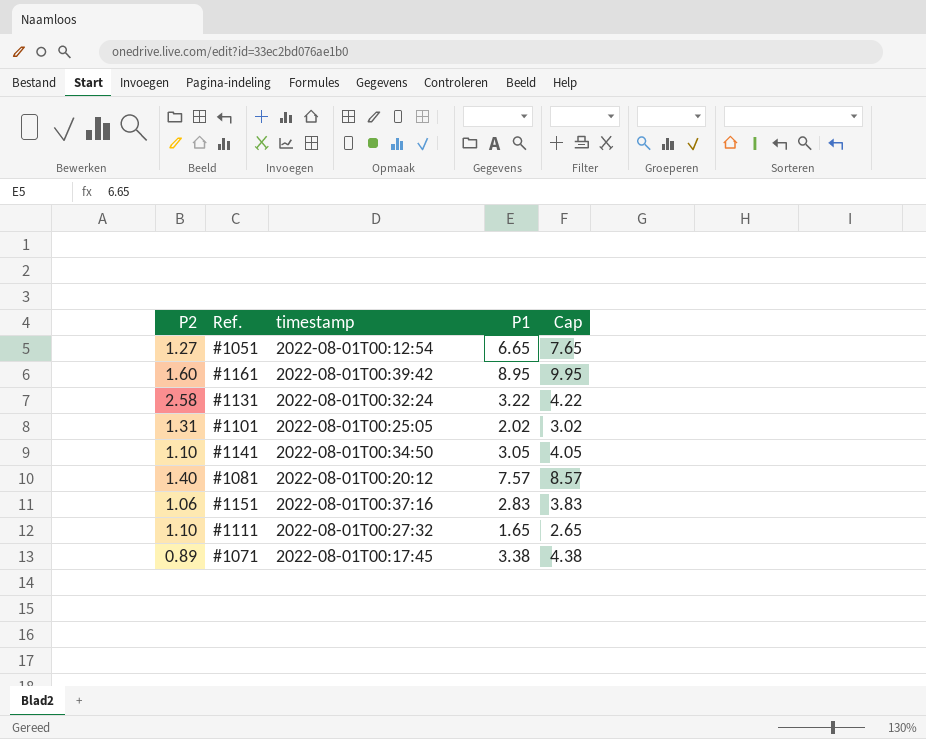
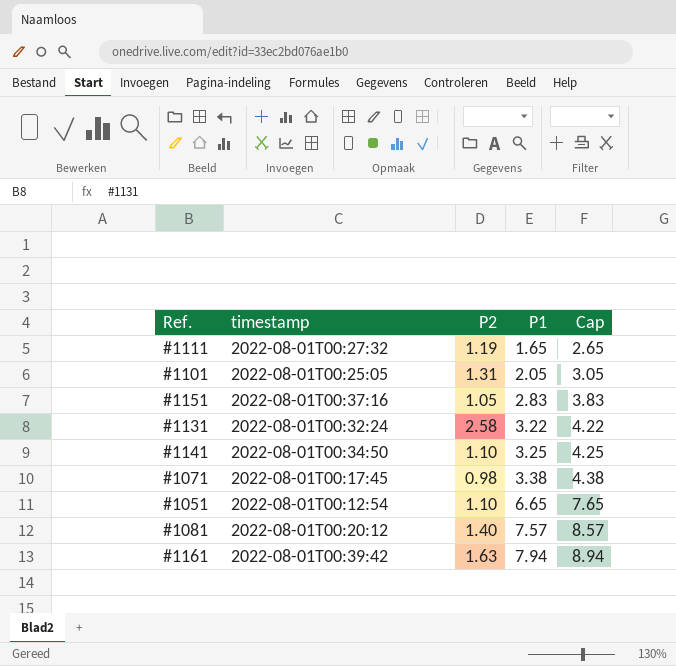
row order: none -> P1 ascending
column P2 | position: 1 -> 3
#1111 | P2: 1.10 -> 1.19
#1101 | P1: 2.02 -> 2.05
#1101 | Cap: 3.02 -> 3.05
#1151 | P2: 1.06 -> 1.05
#1141 | P1: 3.05 -> 3.25
#1141 | Cap: 4.05 -> 4.25
#1071 | P2: 0.89 -> 0.98
#1051 | P2: 1.27 -> 1.10
#1161 | P2: 1.60 -> 1.63
#1161 | P1: 8.95 -> 7.94
#1161 | Cap: 9.95 -> 8.94

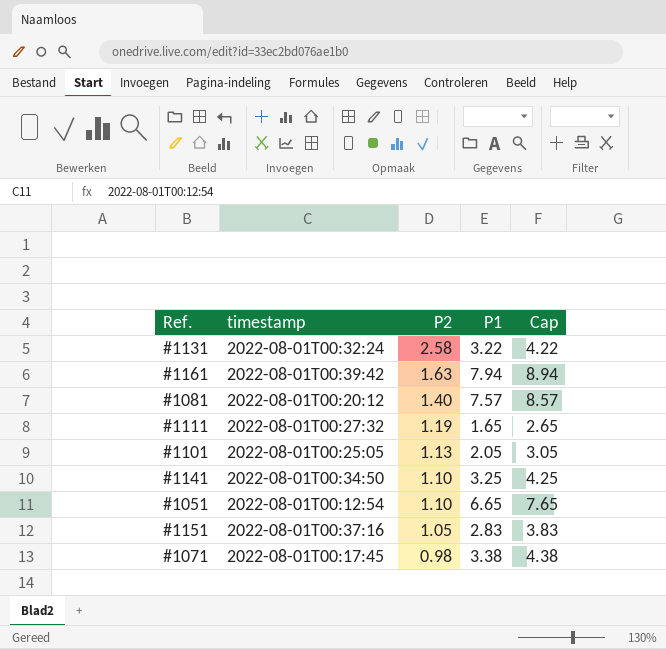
row order: P1 ascending -> P2 descending
#1101 | P2: 1.31 -> 1.13

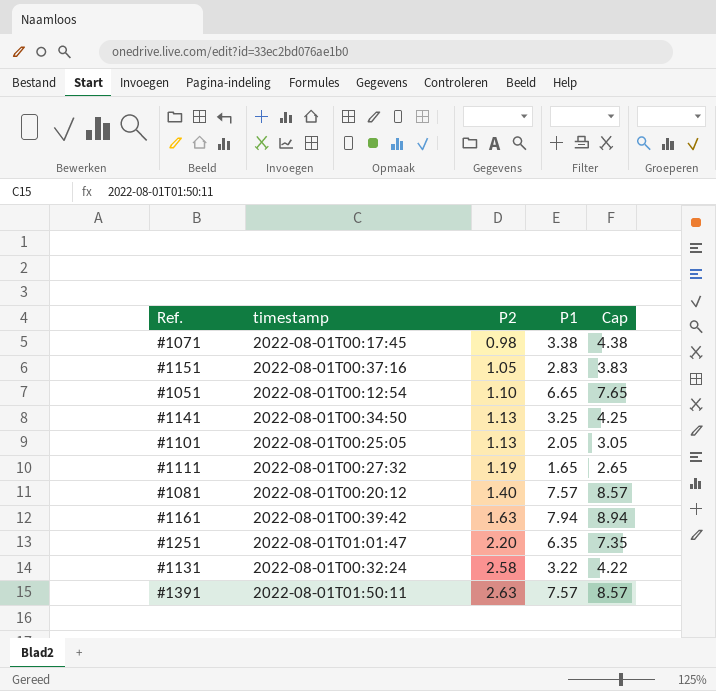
row order: P2 descending -> P2 ascending
#1141 | P2: 1.10 -> 1.13
row #1251: none -> 2022-08-01T01:01:47 | 2.20 | 6.35 | 7.35
row #1391: none -> 2022-08-01T01:50:11 | 2.63 | 7.57 | 8.57

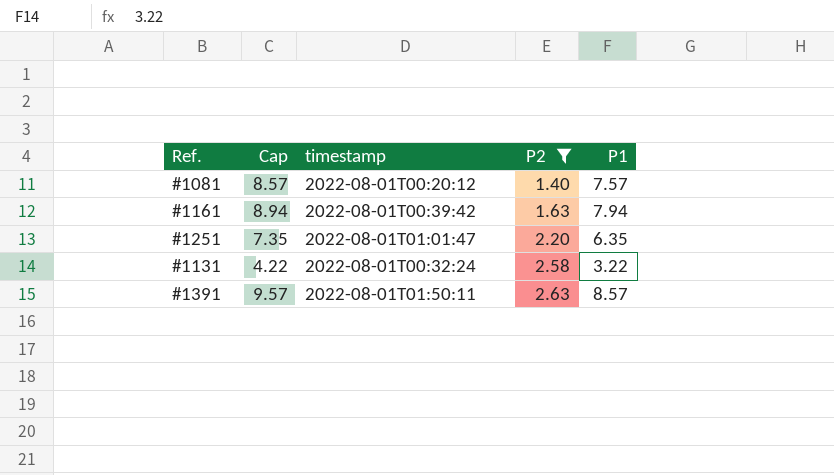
filter: none -> P2 >= 1.40
column Cap | position: 5 -> 2
#1391 | Cap: 8.57 -> 9.57
#1391 | P1: 7.57 -> 8.57

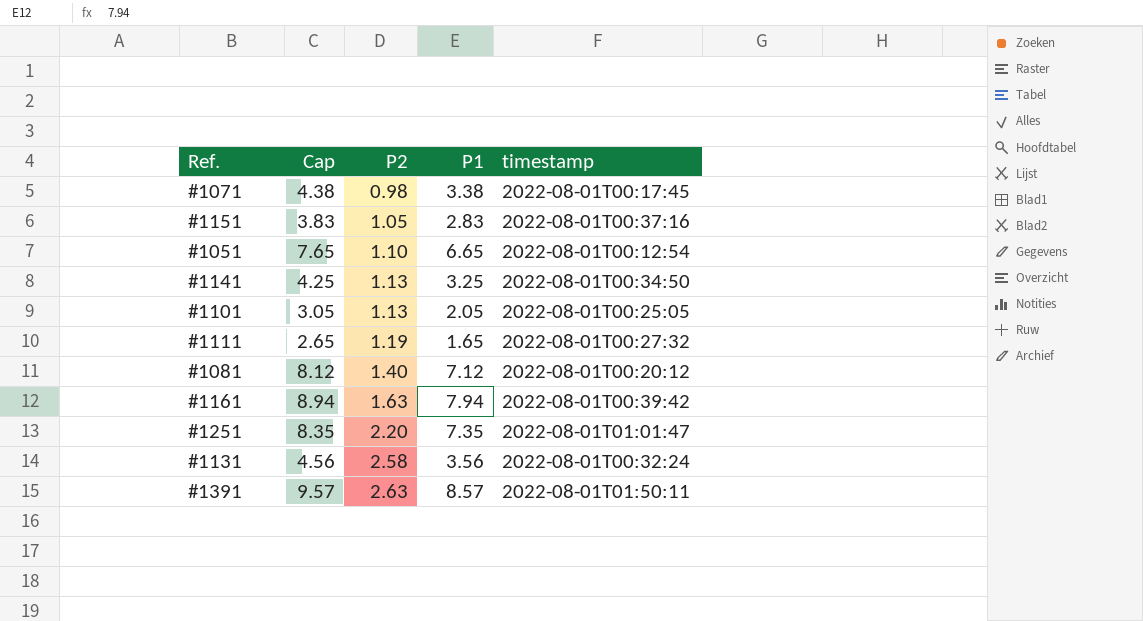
filter: P2 >= 1.40 -> none
column timestamp | position: 3 -> 5
#1081 | Cap: 8.57 -> 8.12
#1081 | P1: 7.57 -> 7.12
#1251 | Cap: 7.35 -> 8.35
#1251 | P1: 6.35 -> 7.35
#1131 | Cap: 4.22 -> 4.56
#1131 | P1: 3.22 -> 3.56

